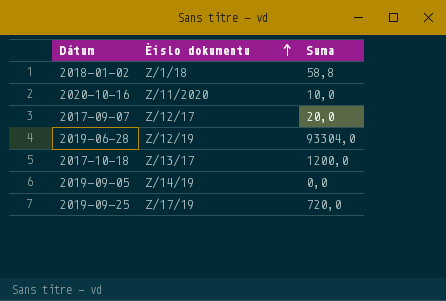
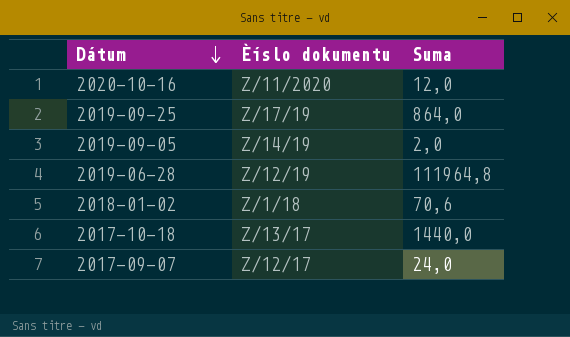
row order: Èíslo dokumentu ascending -> Dátum descending
2020-10-16 | Suma: 10,0 -> 12,0
2019-09-25 | Suma: 720,0 -> 864,0
2019-09-05 | Suma: 0,0 -> 2,0
2019-06-28 | Suma: 93304,0 -> 111964,8
2018-01-02 | Suma: 58,8 -> 70,6
2017-10-18 | Suma: 1200,0 -> 1440,0
2017-09-07 | Suma: 20,0 -> 24,0

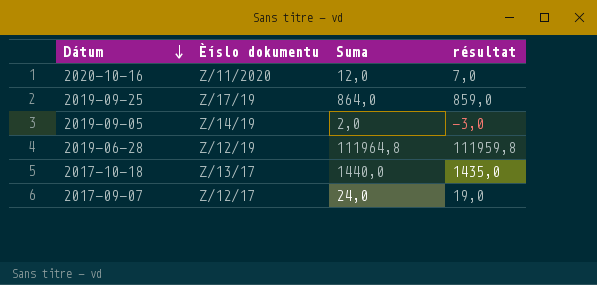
column résultat | formula: none -> [Suma] - 5
row 2018-01-02: Z/1/18 | 70,6 -> none

